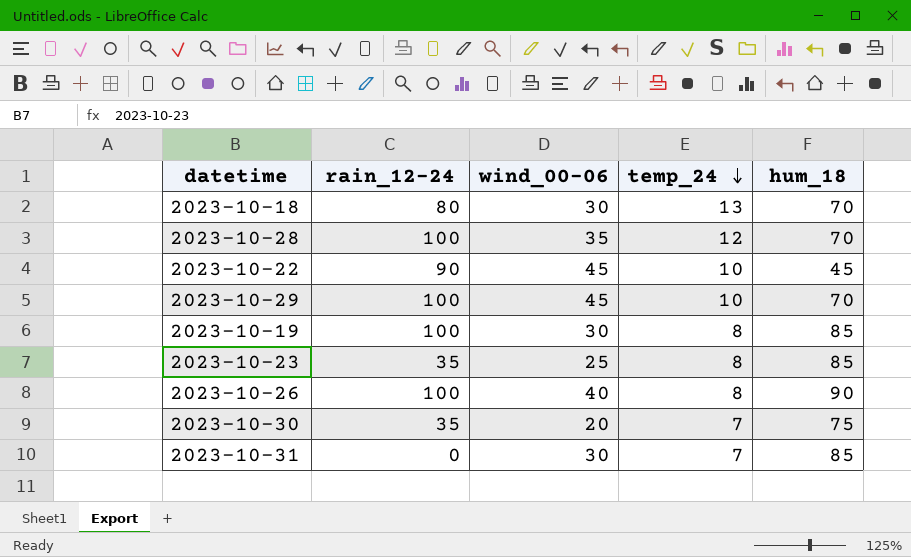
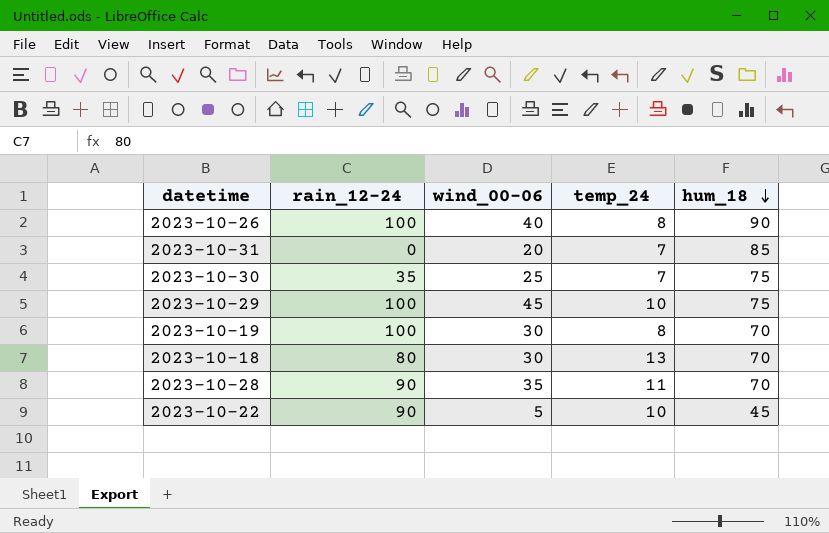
row order: temp_24 descending -> hum_18 descending
row 2023-10-23: 35 | 25 | 8 | 85 -> none
2023-10-31 | wind_00-06: 30 -> 20
2023-10-30 | wind_00-06: 20 -> 25
2023-10-29 | hum_18: 70 -> 75
2023-10-19 | hum_18: 85 -> 70
2023-10-28 | rain_12-24: 100 -> 90
2023-10-28 | temp_24: 12 -> 11
2023-10-22 | wind_00-06: 45 -> 5

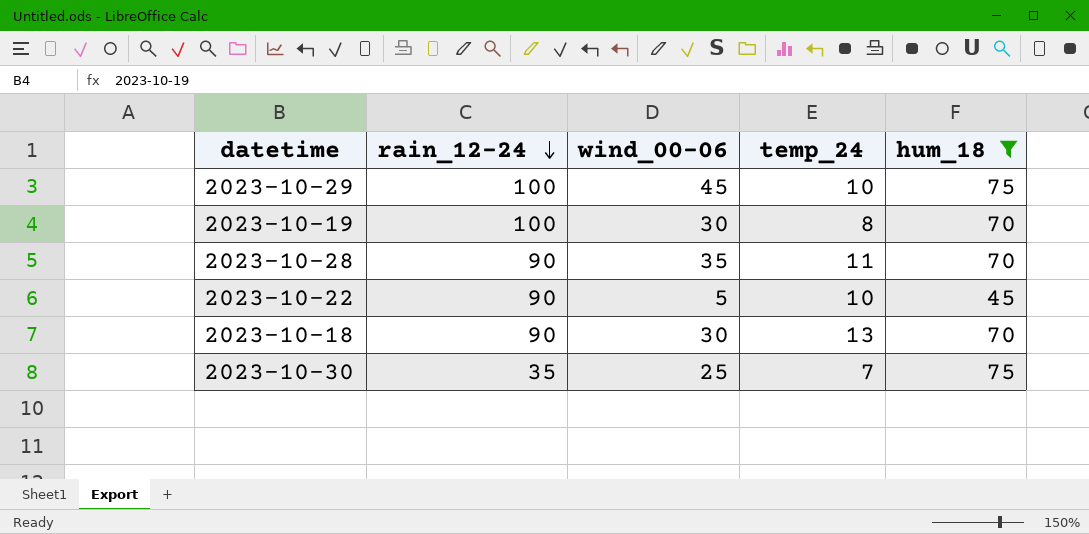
filter: none -> hum_18 <= 75
row order: hum_18 descending -> rain_12-24 descending
2023-10-18 | rain_12-24: 80 -> 90

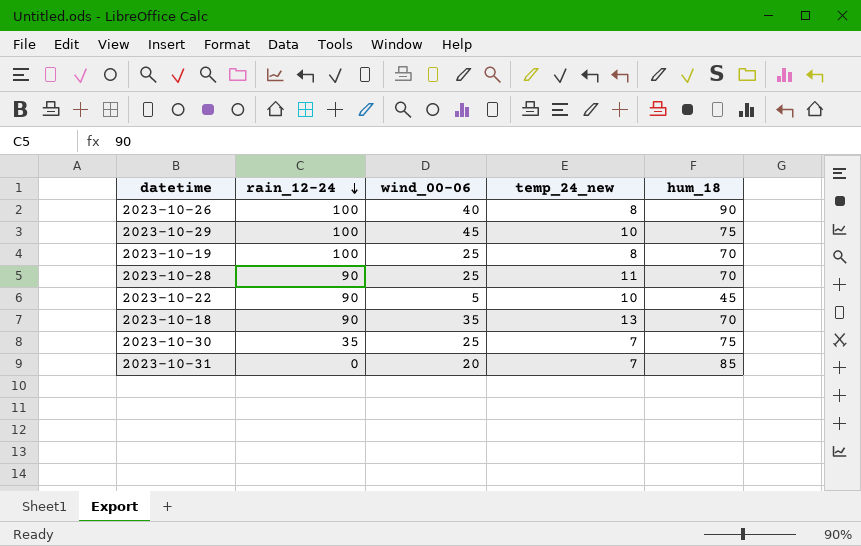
filter: hum_18 <= 75 -> none
column name: temp_24 -> temp_24_new
2023-10-19 | wind_00-06: 30 -> 25
2023-10-28 | wind_00-06: 35 -> 25
2023-10-18 | wind_00-06: 30 -> 35

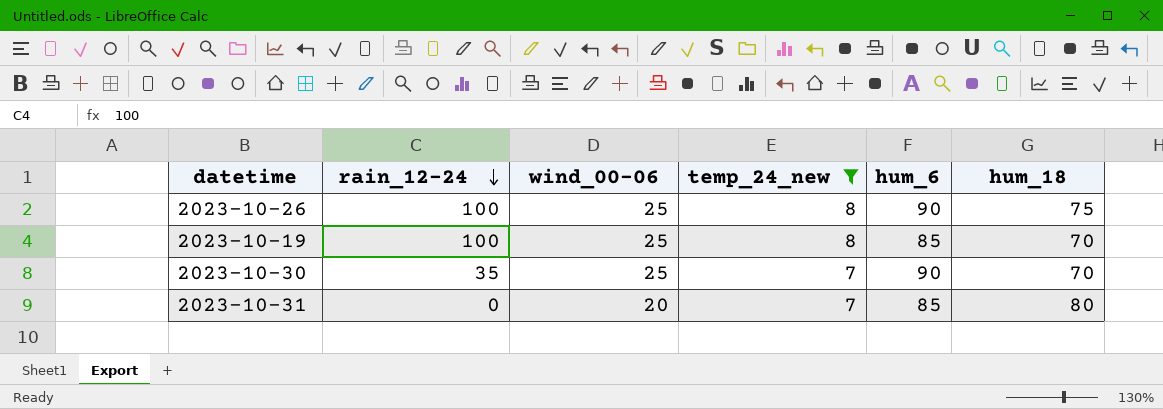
filter: none -> temp_24_new <= 8
column hum_6 | position: none -> 5
2023-10-26 | wind_00-06: 40 -> 25
2023-10-26 | hum_18: 90 -> 75
2023-10-30 | hum_18: 75 -> 70
2023-10-31 | hum_18: 85 -> 80

